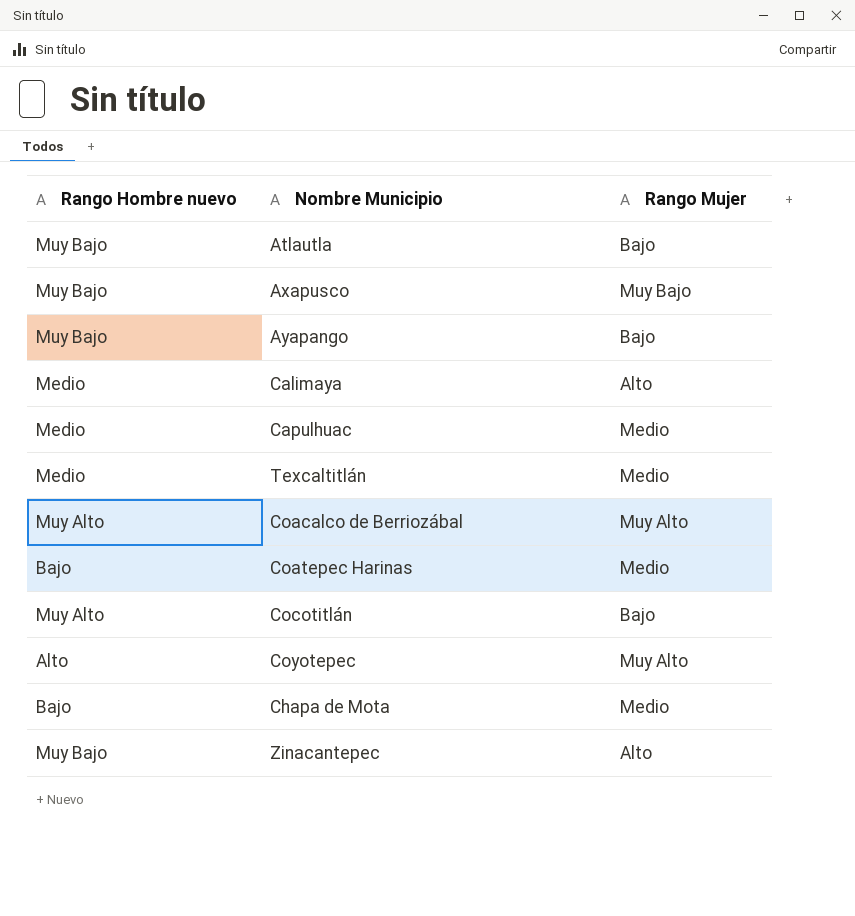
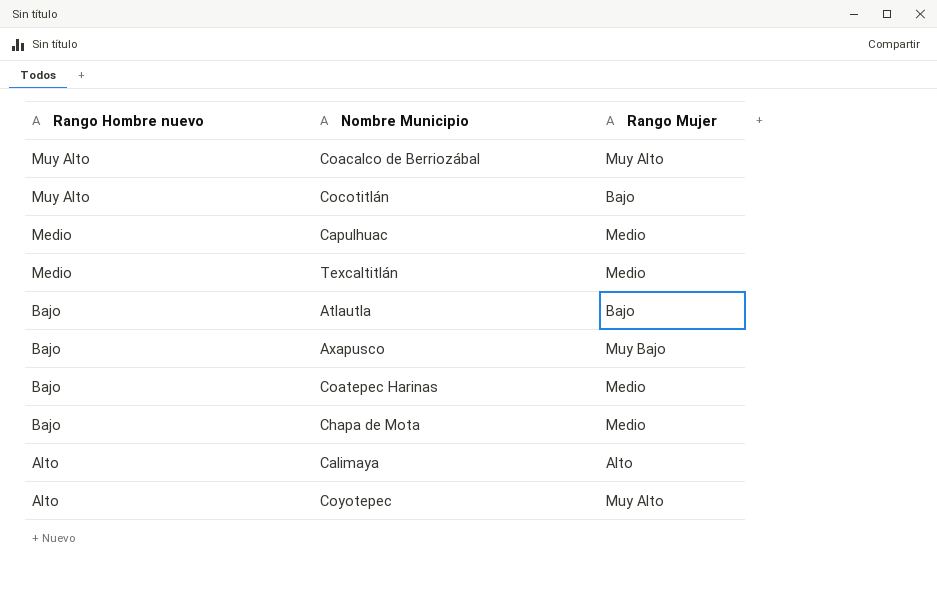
row order: none -> Rango Hombre nuevo descending
row Ayapango: Muy Bajo | Bajo -> none
row Zinacantepec: Muy Bajo | Alto -> none
Atlautla | Rango Hombre nuevo: Muy Bajo -> Bajo
Axapusco | Rango Hombre nuevo: Muy Bajo -> Bajo
Calimaya | Rango Hombre nuevo: Medio -> Alto

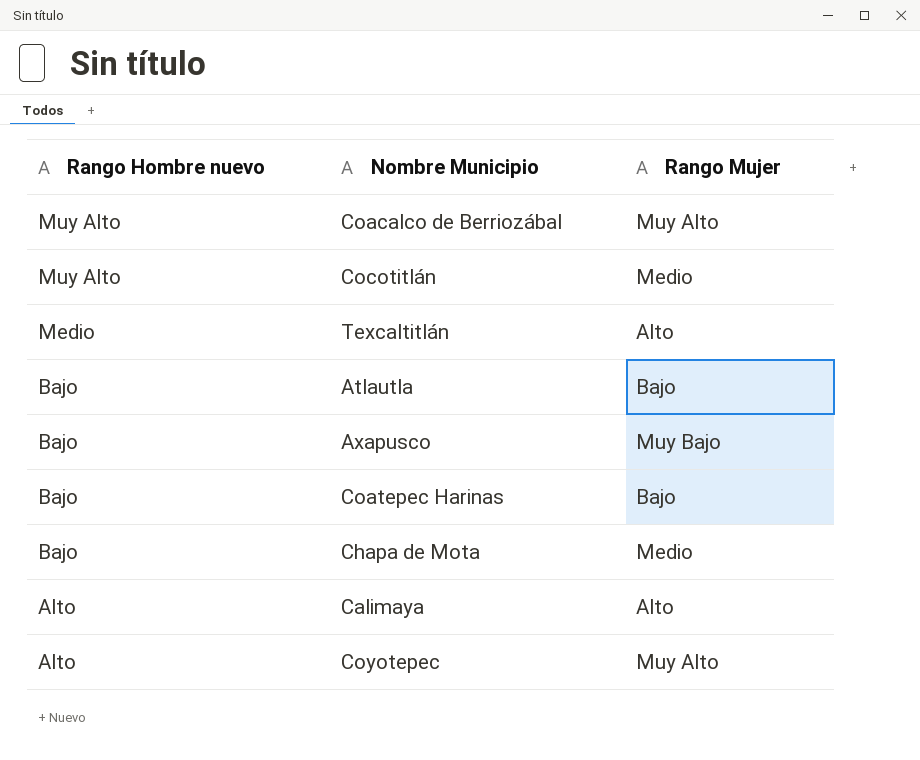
row Capulhuac: Medio | Medio -> none
Cocotitlán | Rango Mujer: Bajo -> Medio
Texcaltitlán | Rango Mujer: Medio -> Alto
Coatepec Harinas | Rango Mujer: Medio -> Bajo

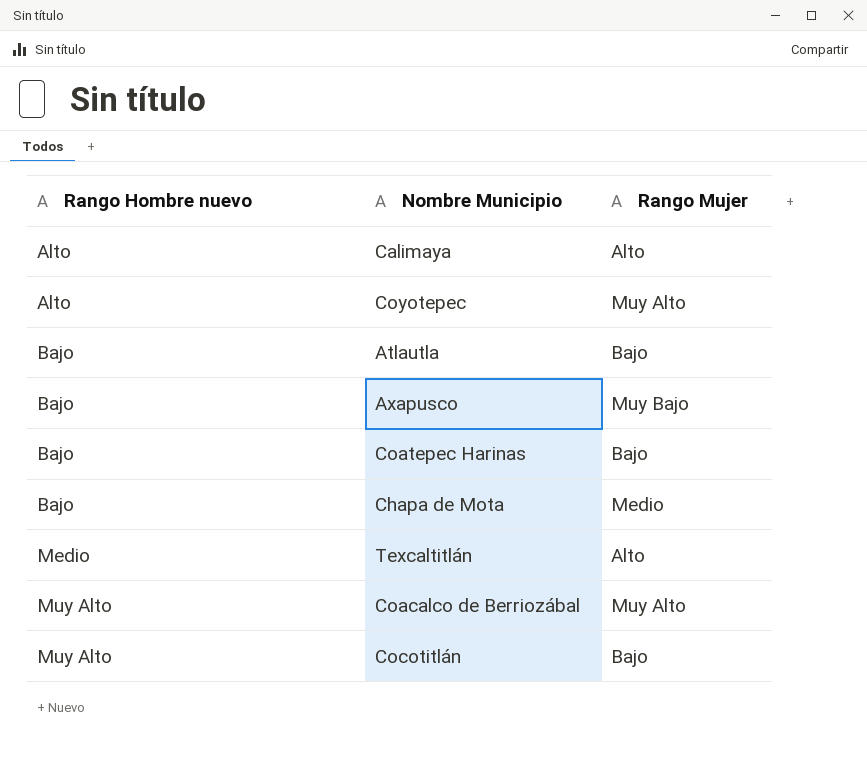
row order: Rango Hombre nuevo descending -> Rango Hombre nuevo ascending
Cocotitlán | Rango Mujer: Medio -> Bajo

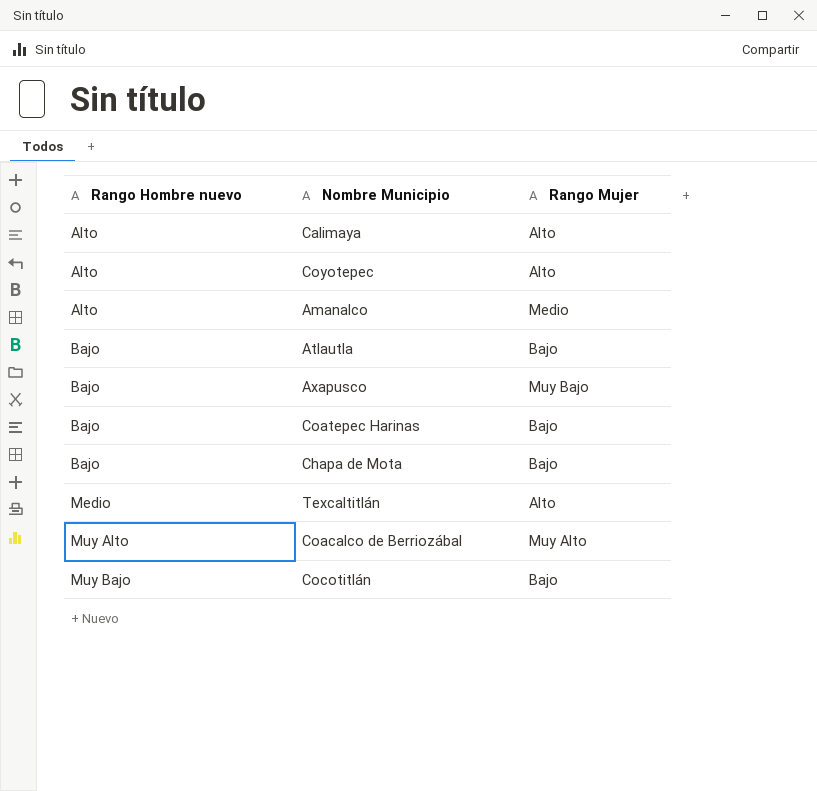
Coyotepec | Rango Mujer: Muy Alto -> Alto
row Amanalco: none -> Alto | Medio
Chapa de Mota | Rango Mujer: Medio -> Bajo
Cocotitlán | Rango Hombre nuevo: Muy Alto -> Muy Bajo

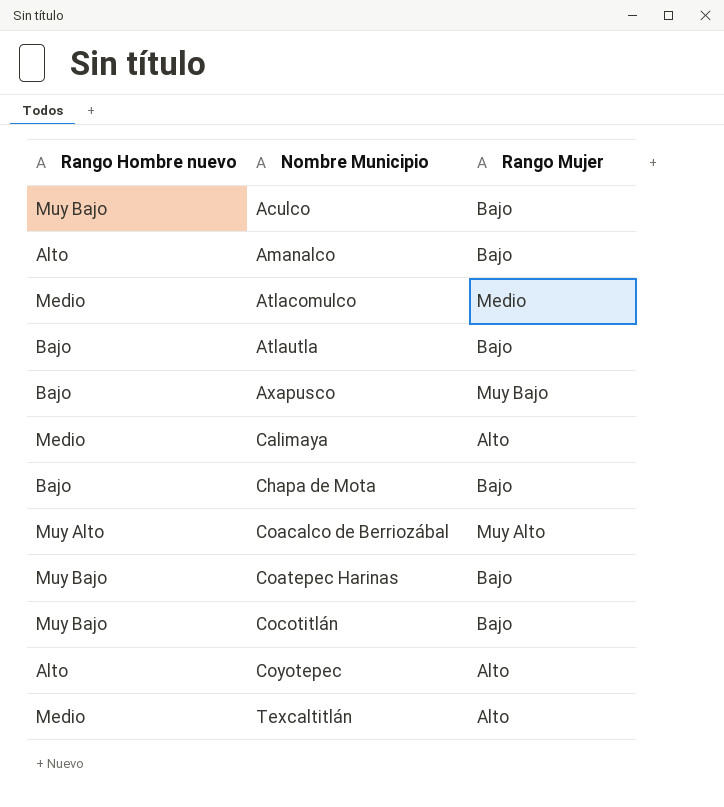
row order: Rango Hombre nuevo ascending -> Nombre Municipio ascending
row Aculco: none -> Muy Bajo | Bajo
Amanalco | Rango Mujer: Medio -> Bajo
row Atlacomulco: none -> Medio | Medio
Calimaya | Rango Hombre nuevo: Alto -> Medio
Coatepec Harinas | Rango Hombre nuevo: Bajo -> Muy Bajo

